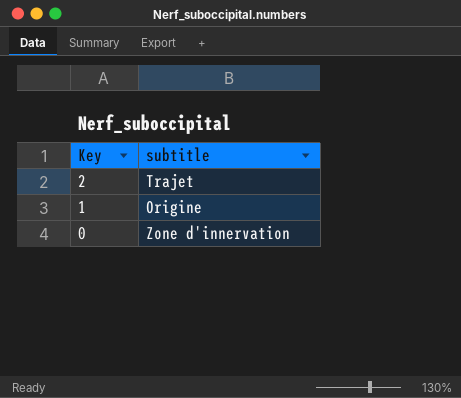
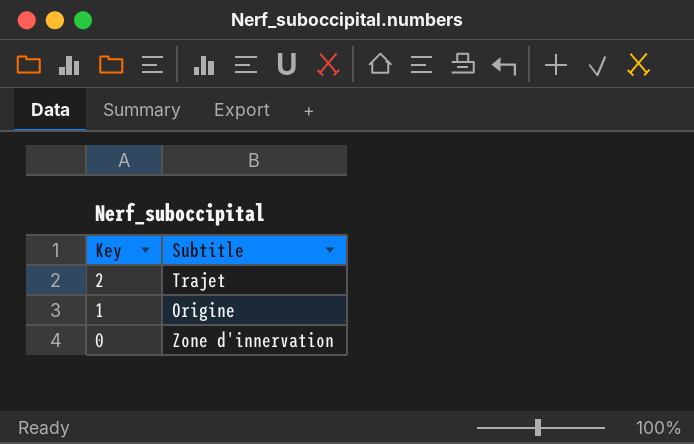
column name: subtitle -> Subtitle

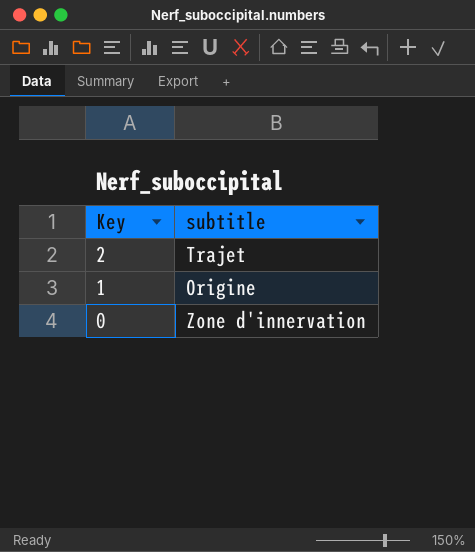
column name: Subtitle -> subtitle

